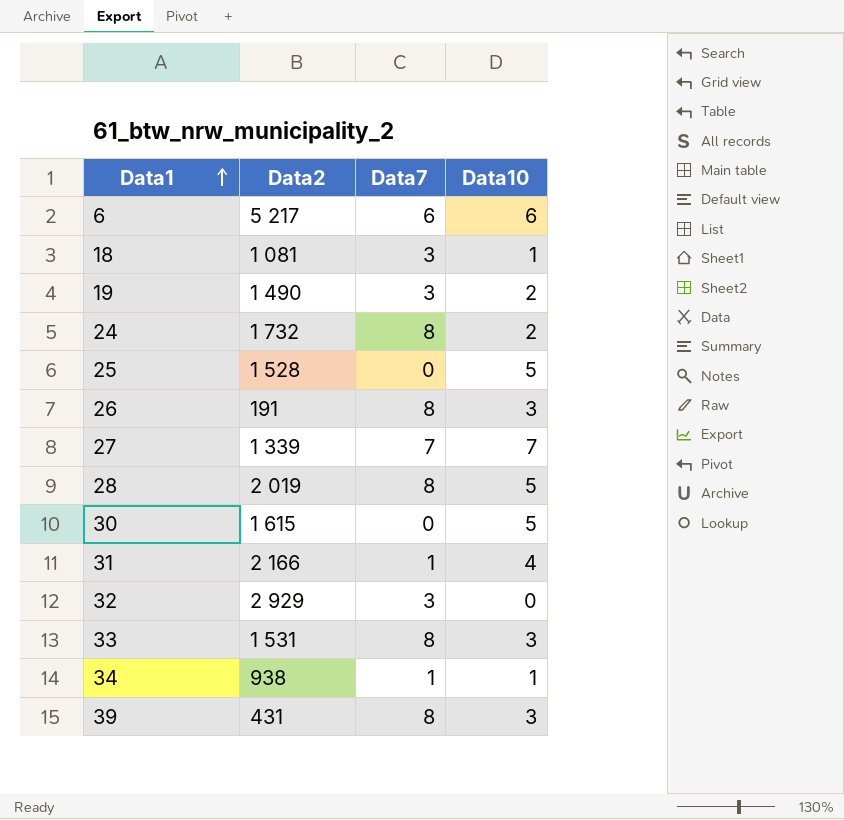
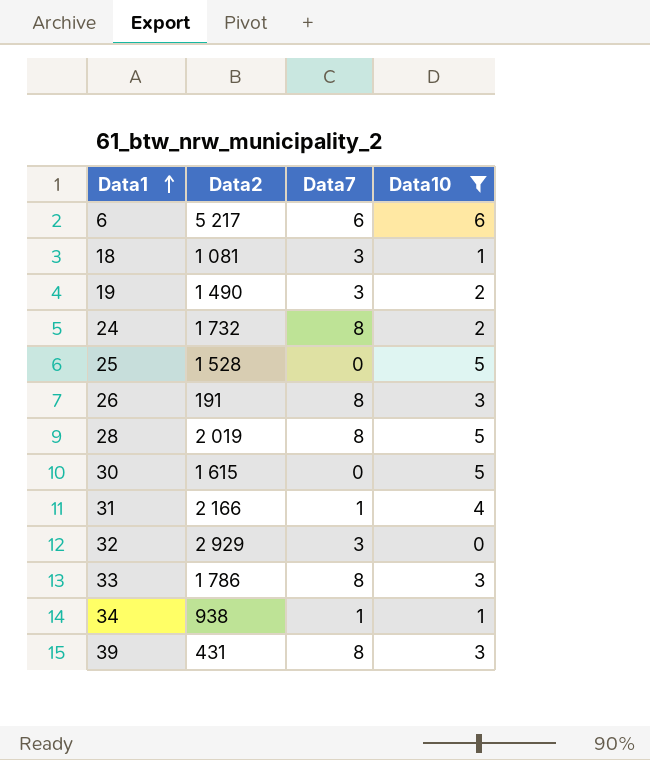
filter: none -> Data10 != 7
33 | Data2: 1 531 -> 1 786

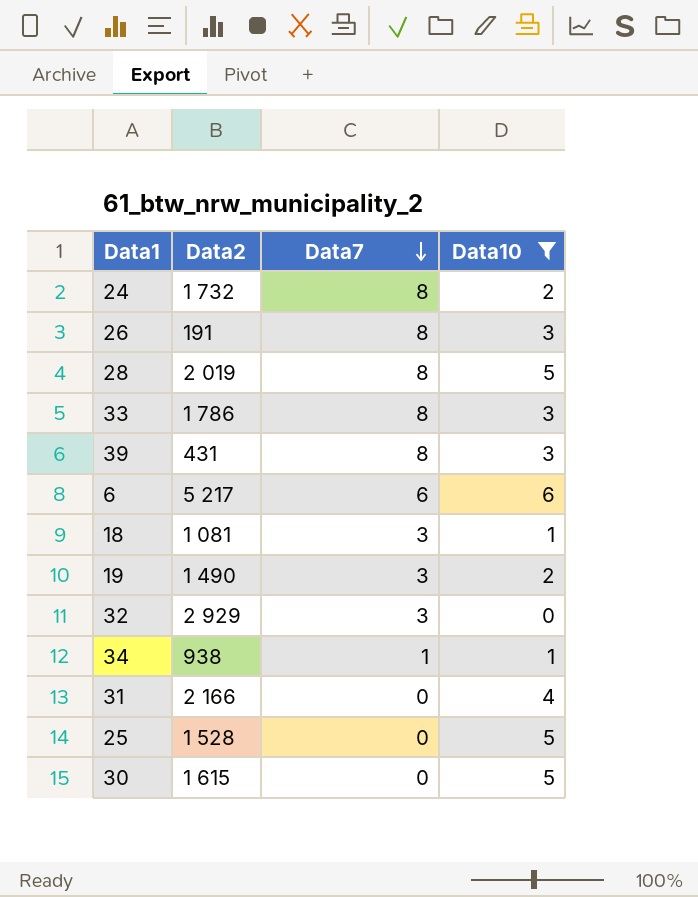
row order: Data1 ascending -> Data7 descending
31 | Data7: 1 -> 0

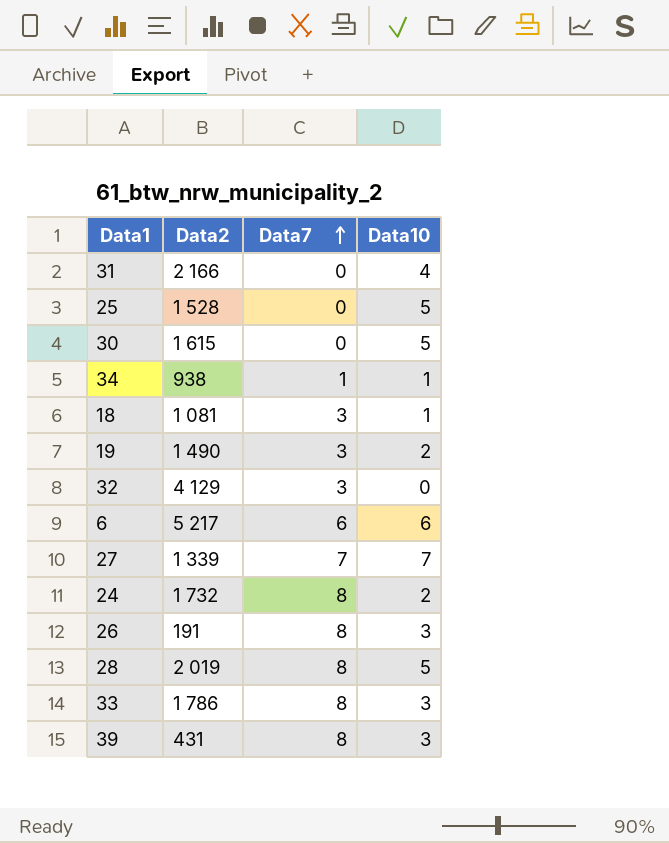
filter: Data10 != 7 -> none
row order: Data7 descending -> Data7 ascending
32 | Data2: 2 929 -> 4 129

